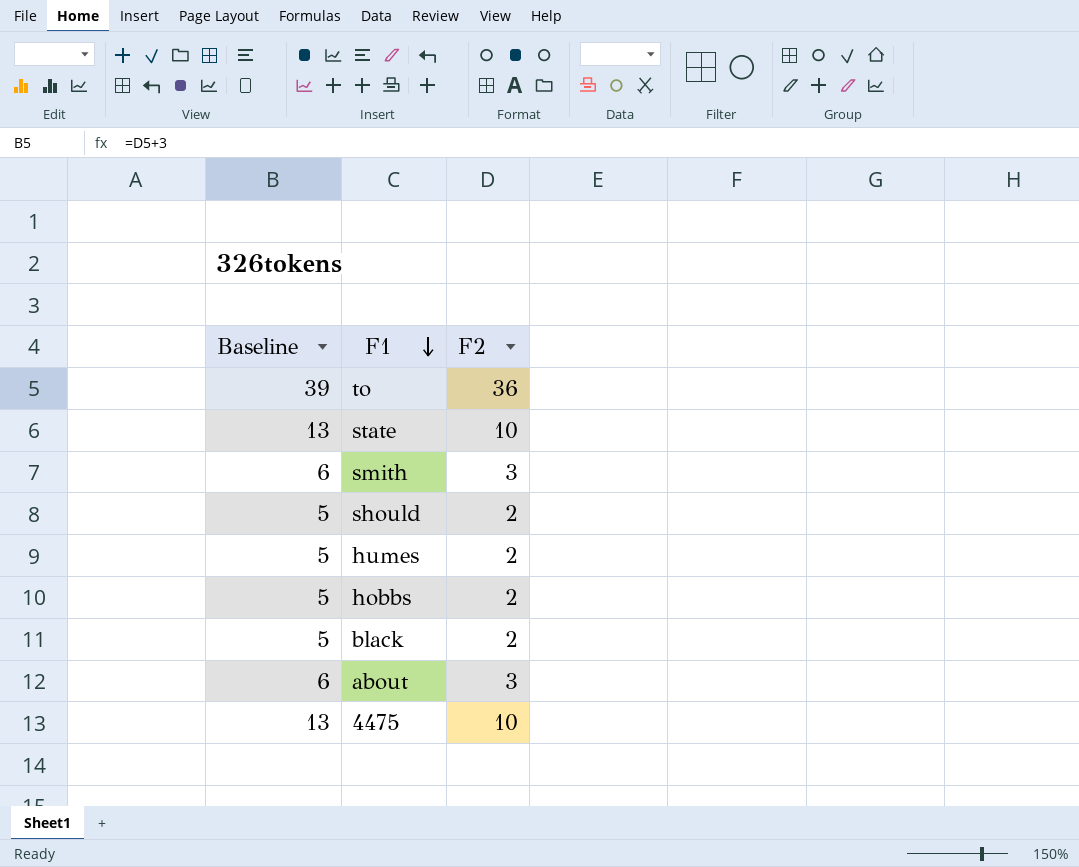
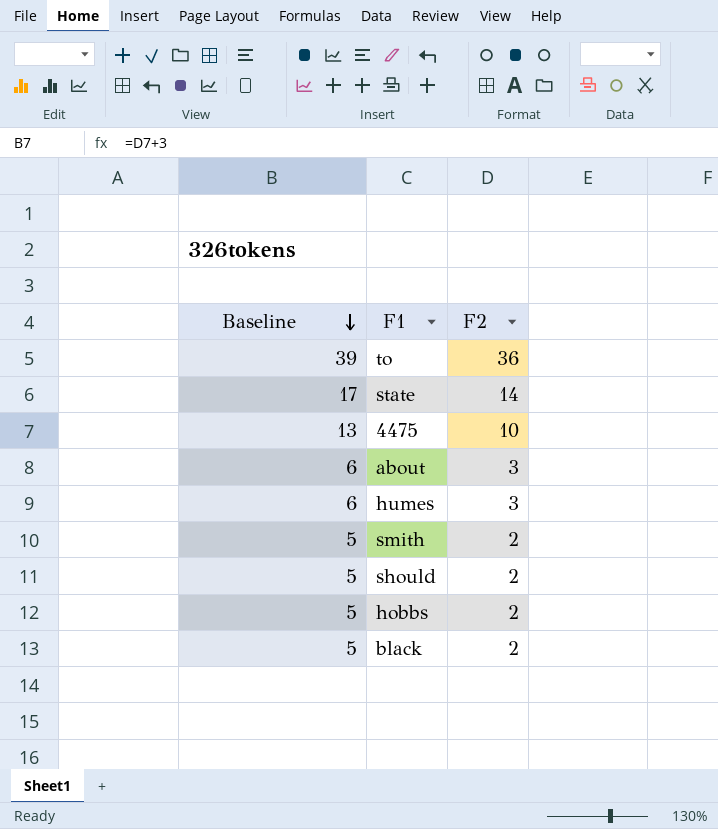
row order: F1 descending -> Baseline descending
state | Baseline: 13 -> 17
state | F2: 10 -> 14
humes | Baseline: 5 -> 6
humes | F2: 2 -> 3
smith | Baseline: 6 -> 5
smith | F2: 3 -> 2

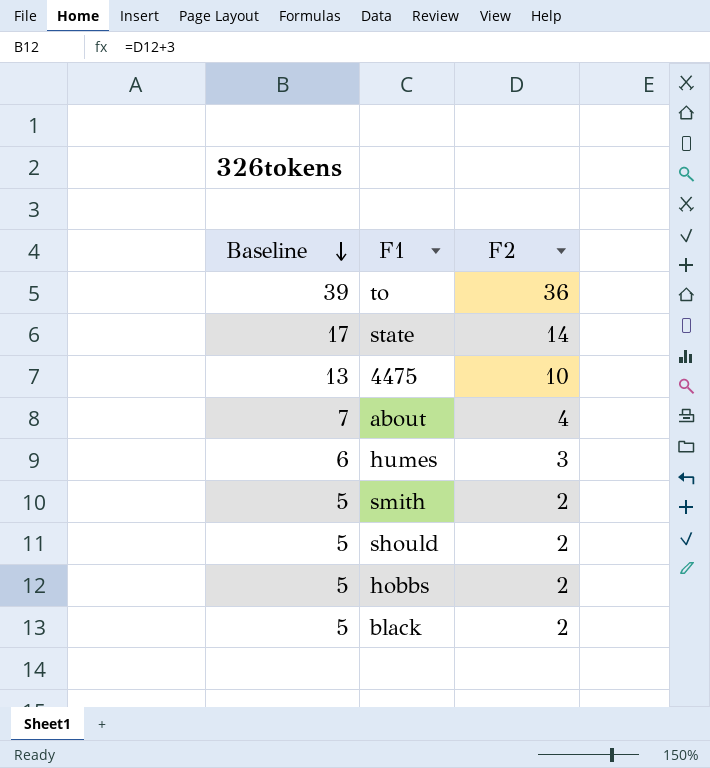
about | Baseline: 6 -> 7
about | F2: 3 -> 4

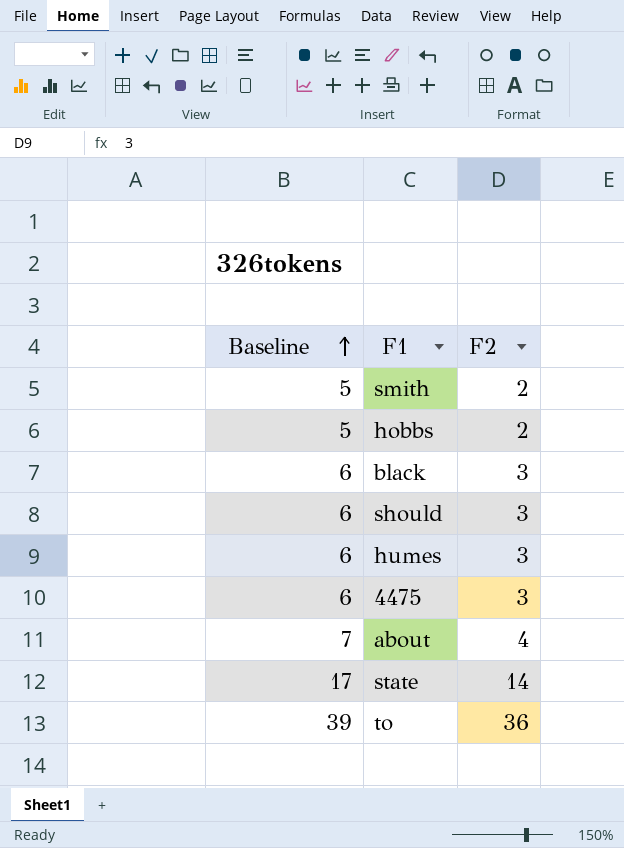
row order: Baseline descending -> Baseline ascending
black | Baseline: 5 -> 6
black | F2: 2 -> 3
should | Baseline: 5 -> 6
should | F2: 2 -> 3
4475 | Baseline: 13 -> 6
4475 | F2: 10 -> 3

